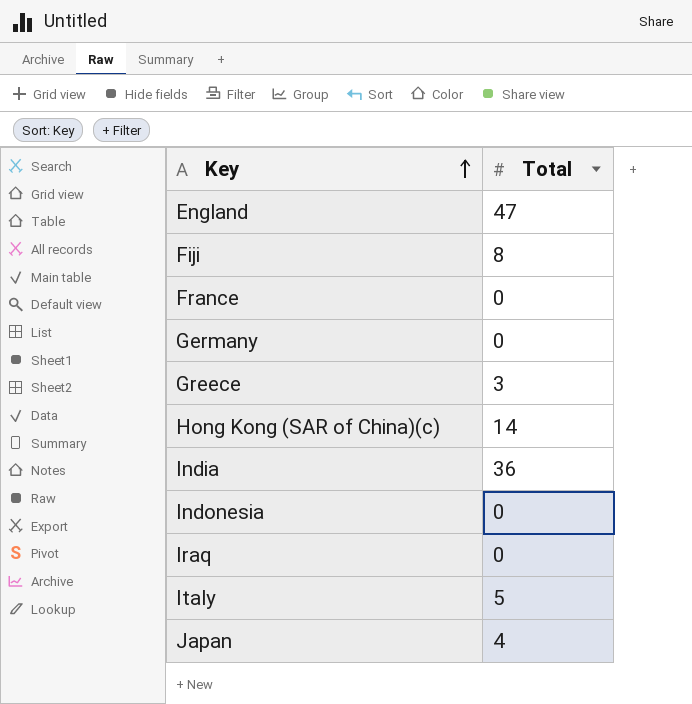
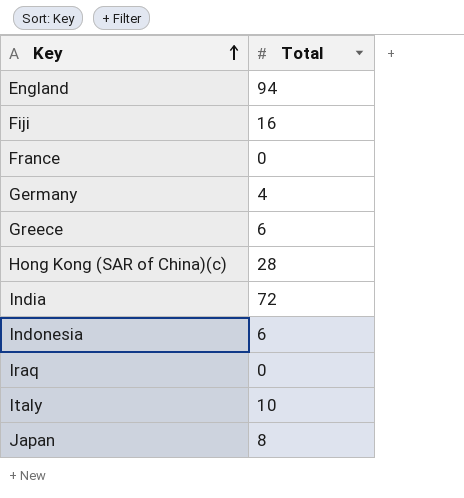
England | Total: 47 -> 94
Fiji | Total: 8 -> 16
Germany | Total: 0 -> 4
Greece | Total: 3 -> 6
Hong Kong (SAR of China)(c) | Total: 14 -> 28
India | Total: 36 -> 72
Indonesia | Total: 0 -> 6
Italy | Total: 5 -> 10
Japan | Total: 4 -> 8

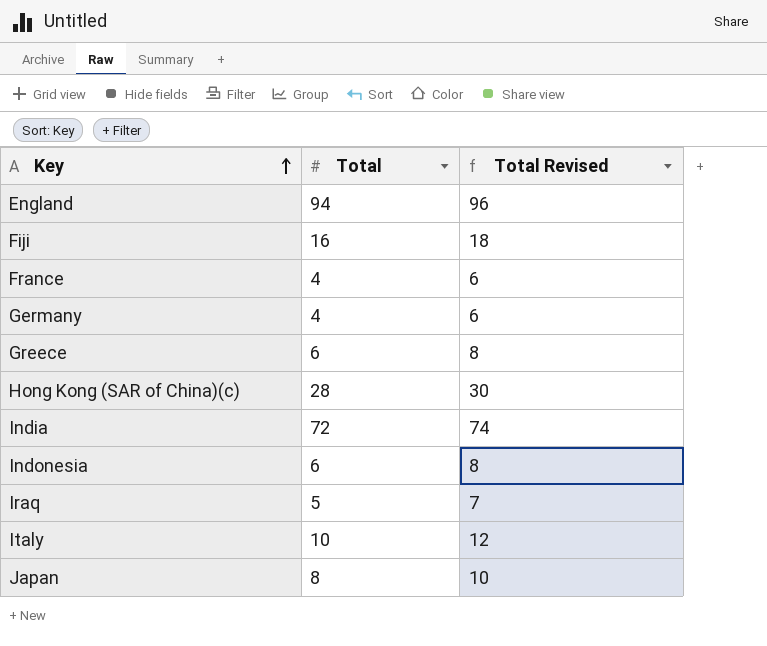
column Total Revised | formula: none -> [Total] + 2
France | Total: 0 -> 4
Iraq | Total: 0 -> 5

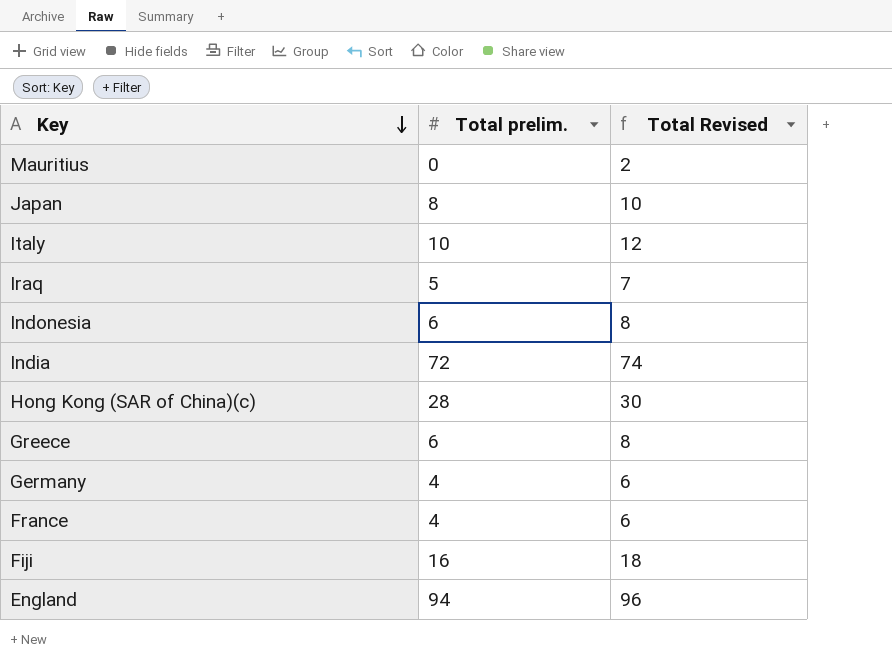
row order: Key ascending -> Key descending
column name: Total -> Total prelim.
row Mauritius: none -> 0 | 2

